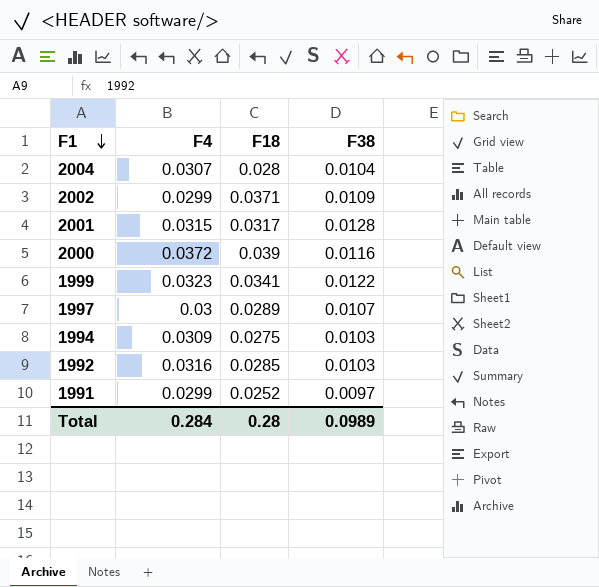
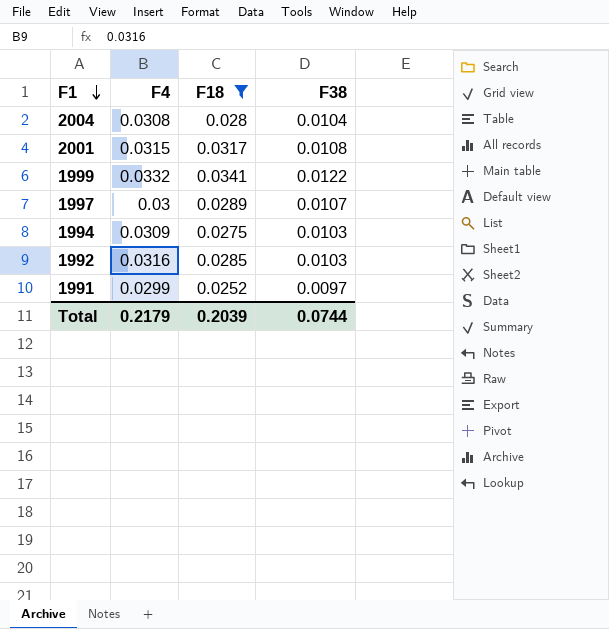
filter: none -> F18 <= 0.0341
2004 | F4: 0.0307 -> 0.0308
2001 | F38: 0.0128 -> 0.0108
1999 | F4: 0.0323 -> 0.0332
Total | F4: 0.284 -> 0.2179
Total | F18: 0.28 -> 0.2039
Total | F38: 0.0989 -> 0.0744

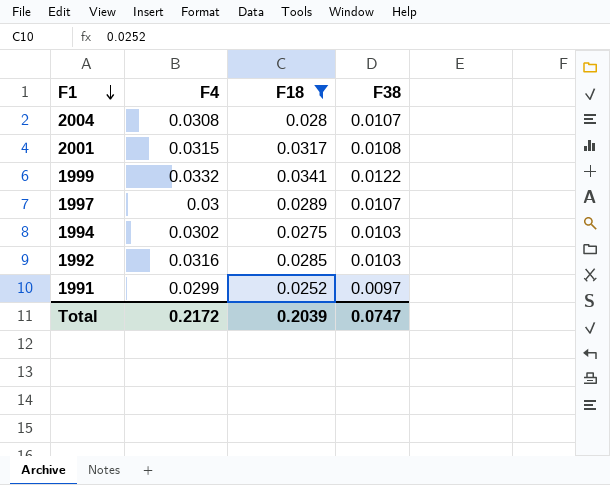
2004 | F38: 0.0104 -> 0.0107
1994 | F4: 0.0309 -> 0.0302
Total | F4: 0.2179 -> 0.2172
Total | F38: 0.0744 -> 0.0747

